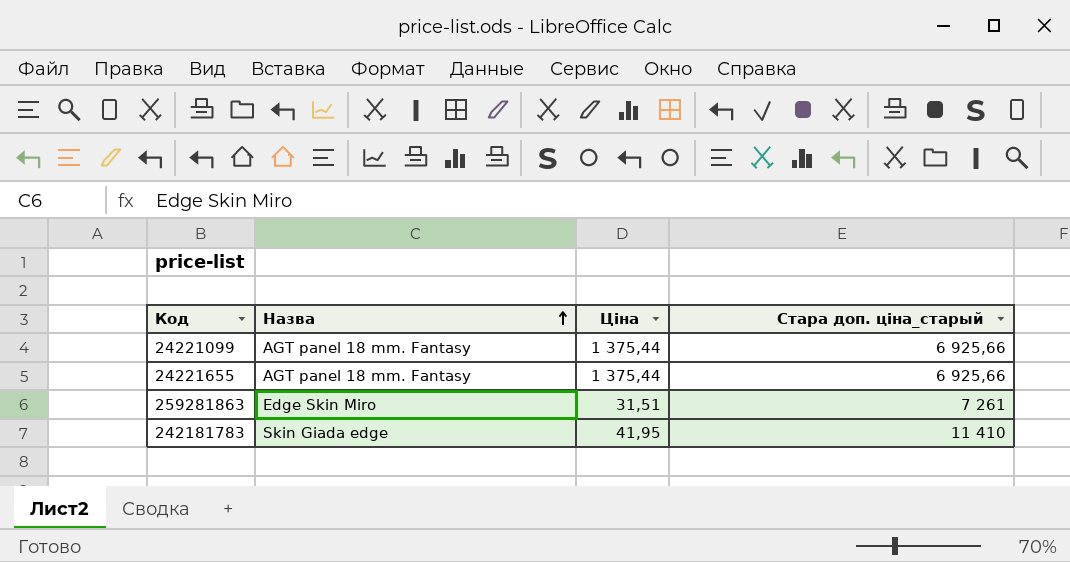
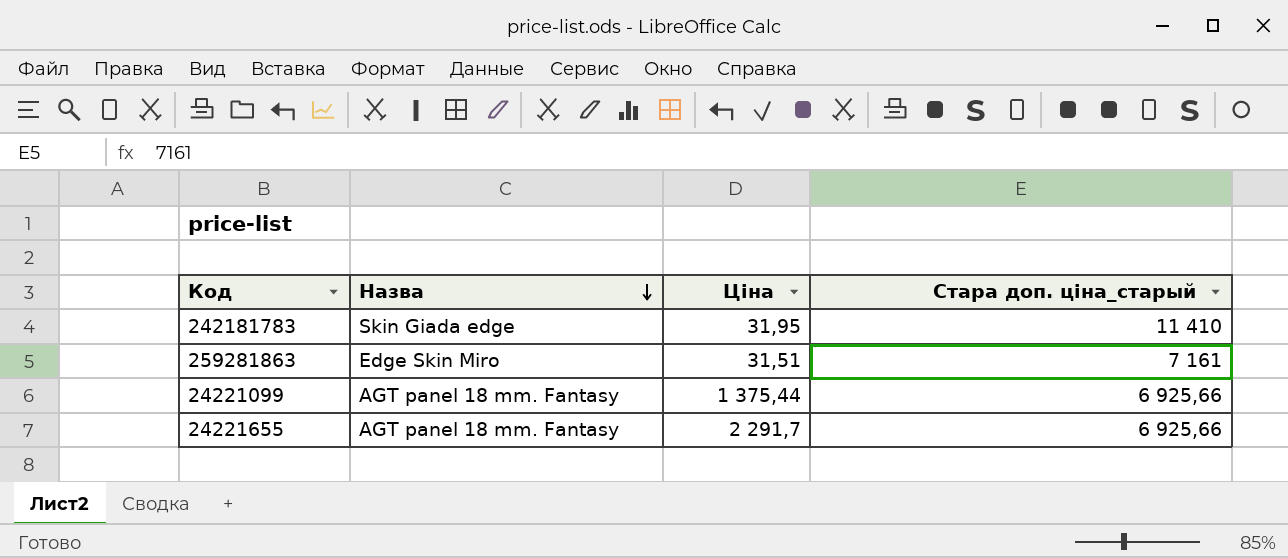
row order: Назва ascending -> Назва descending
242181783 | Ціна: 41,95 -> 31,95
259281863 | Стара доп. ціна_старый: 7 261 -> 7 161
24221655 | Ціна: 1 375,44 -> 2 291,7

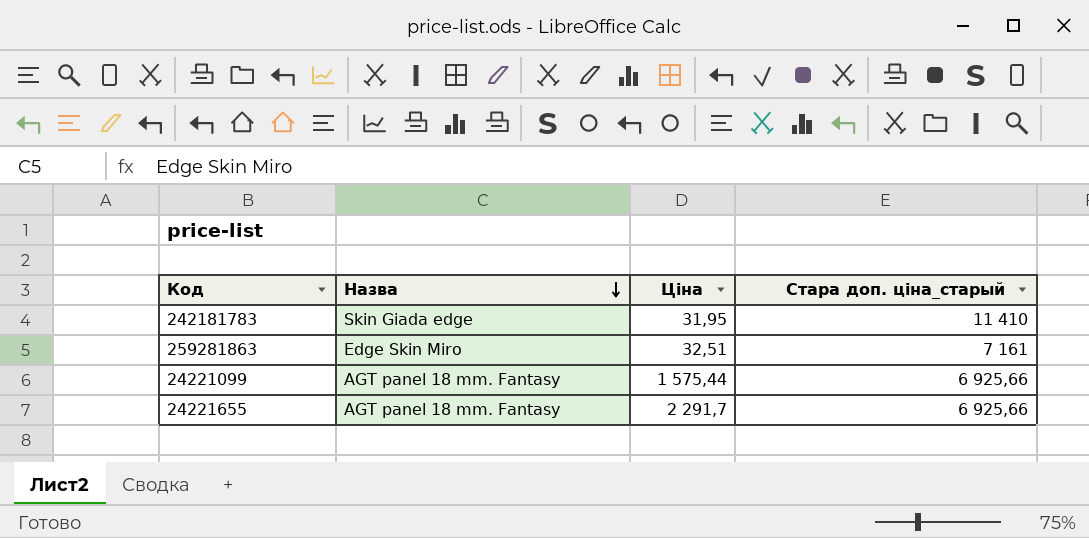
259281863 | Ціна: 31,51 -> 32,51
24221099 | Ціна: 1 375,44 -> 1 575,44

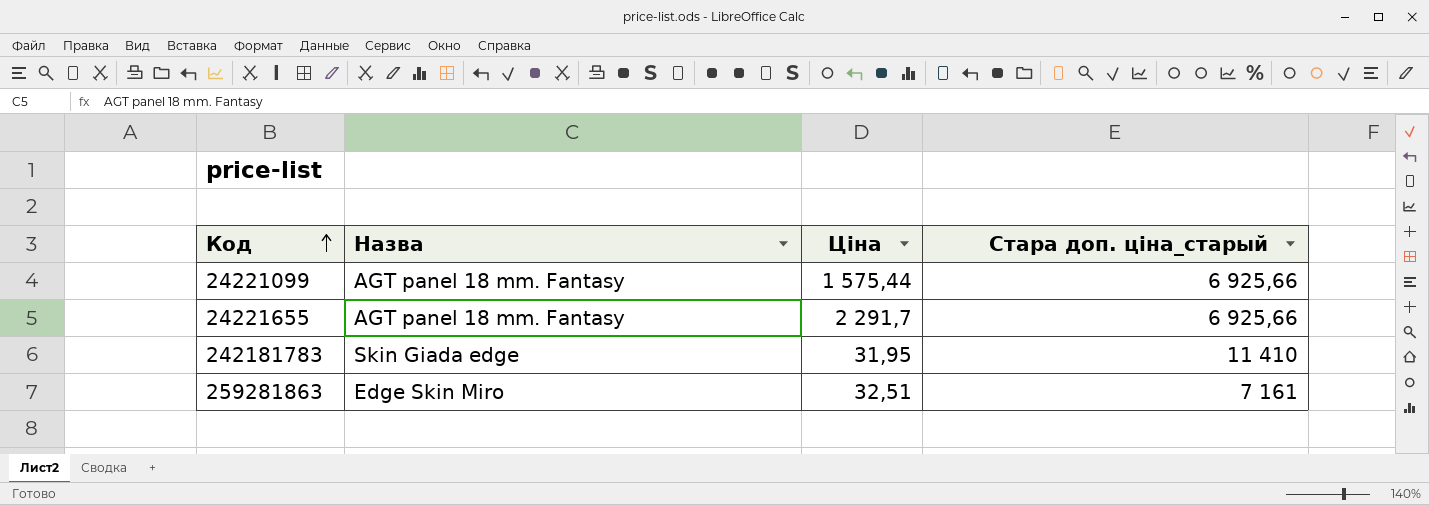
row order: Назва descending -> Код ascending

